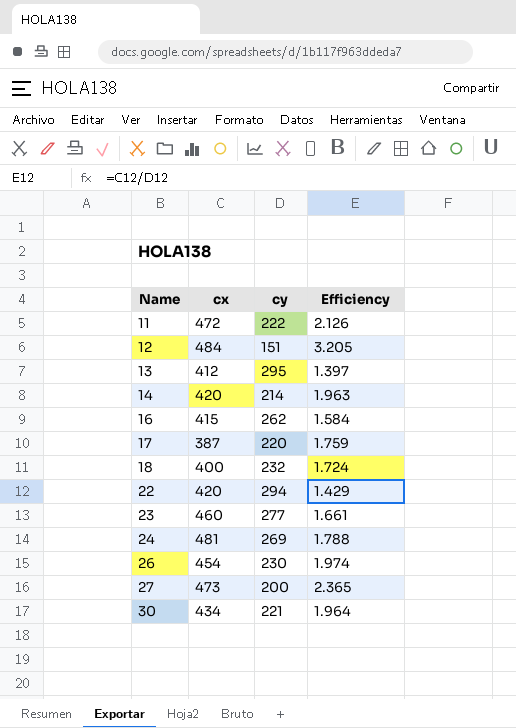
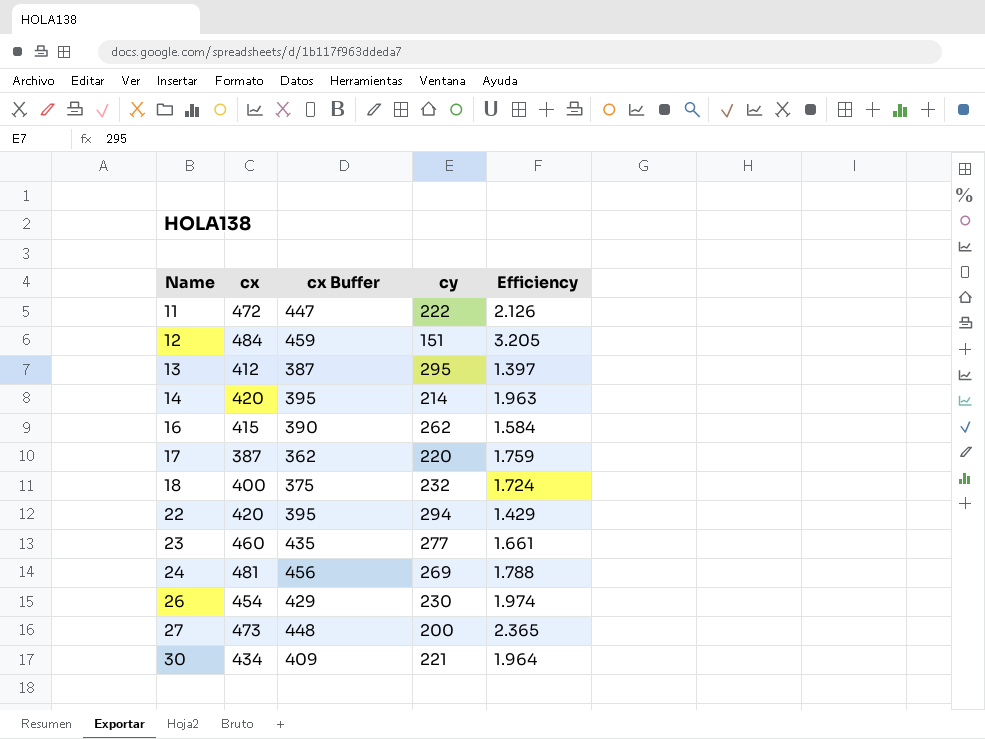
column cx Buffer | formula: none -> [cx] - 25

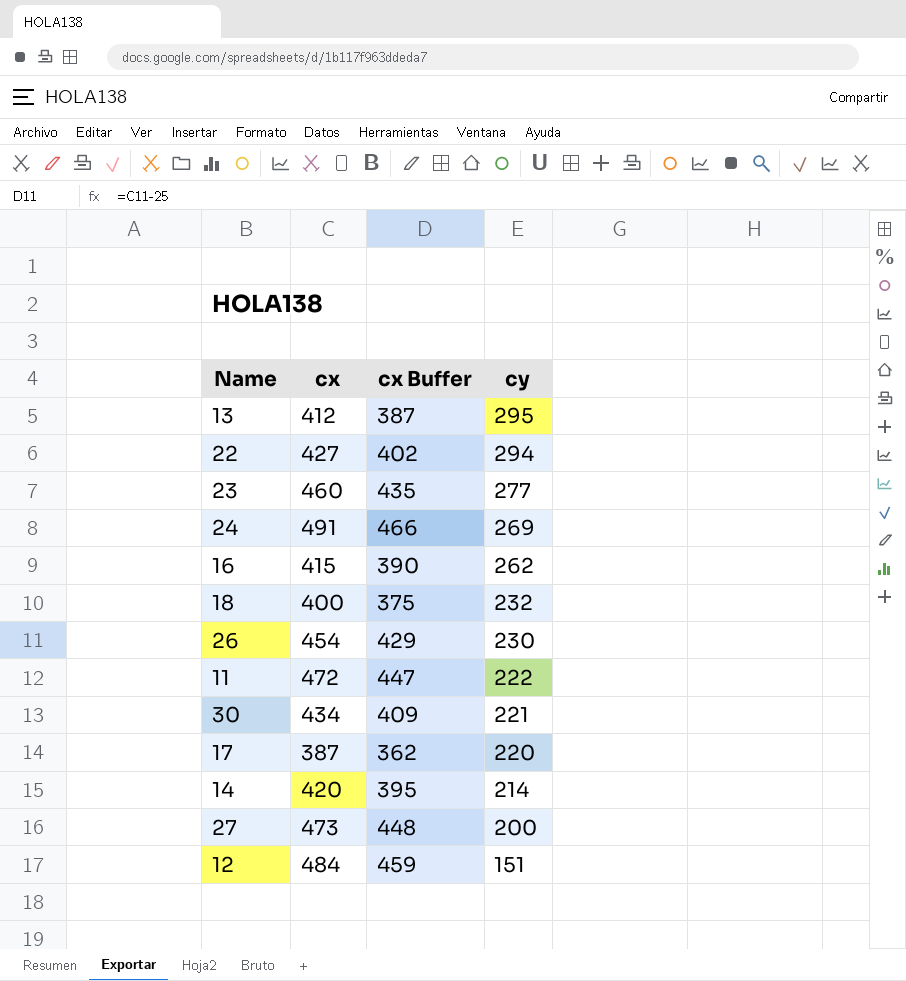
row order: Name ascending -> cy descending
column Efficiency | formula: [cx] / [cy] -> none
22 | cx: 420 -> 427
22 | cx Buffer: 395 -> 402
24 | cx: 481 -> 491
24 | cx Buffer: 456 -> 466

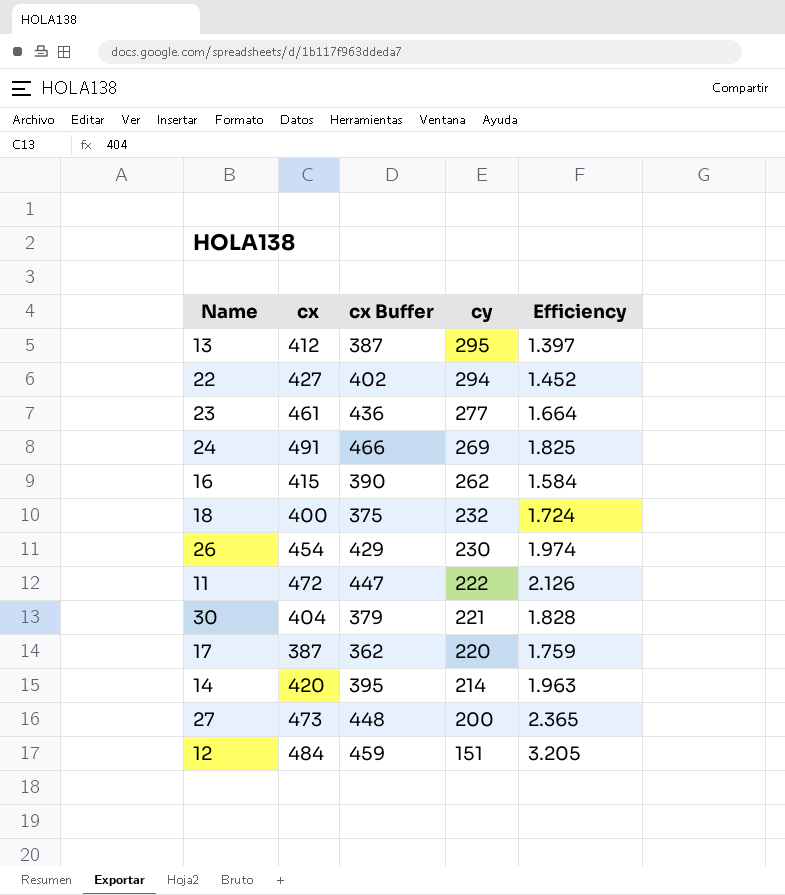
column Efficiency | formula: none -> [cx] / [cy]
23 | cx: 460 -> 461
23 | cx Buffer: 435 -> 436
30 | cx: 434 -> 404
30 | cx Buffer: 409 -> 379

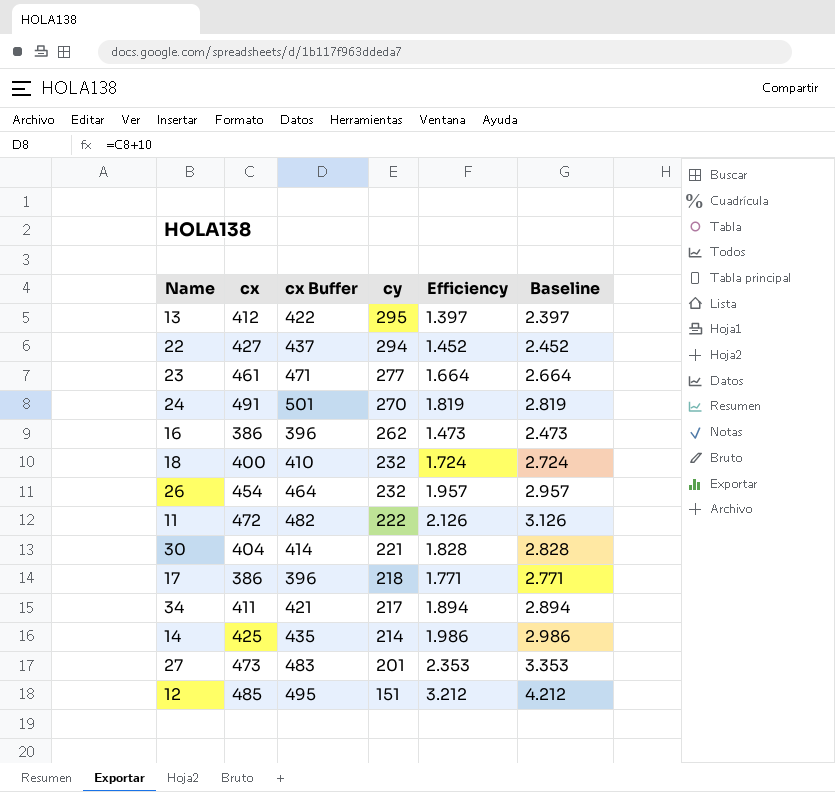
column cx Buffer | formula: [cx] - 25 -> [cx] + 10
column Baseline | formula: none -> [Efficiency] + 1
24 | cy: 269 -> 270
24 | Efficiency: 1.825 -> 1.819
16 | cx: 415 -> 386
16 | Efficiency: 1.584 -> 1.473
26 | cy: 230 -> 232
26 | Efficiency: 1.974 -> 1.957
17 | cx: 387 -> 386
17 | cy: 220 -> 218
17 | Efficiency: 1.759 -> 1.771
row 34: none -> 411 | 421 | 217 | 1.894 | 2.894
14 | cx: 420 -> 425
14 | Efficiency: 1.963 -> 1.986
27 | cy: 200 -> 201
27 | Efficiency: 2.365 -> 2.353
12 | cx: 484 -> 485
12 | Efficiency: 3.205 -> 3.212

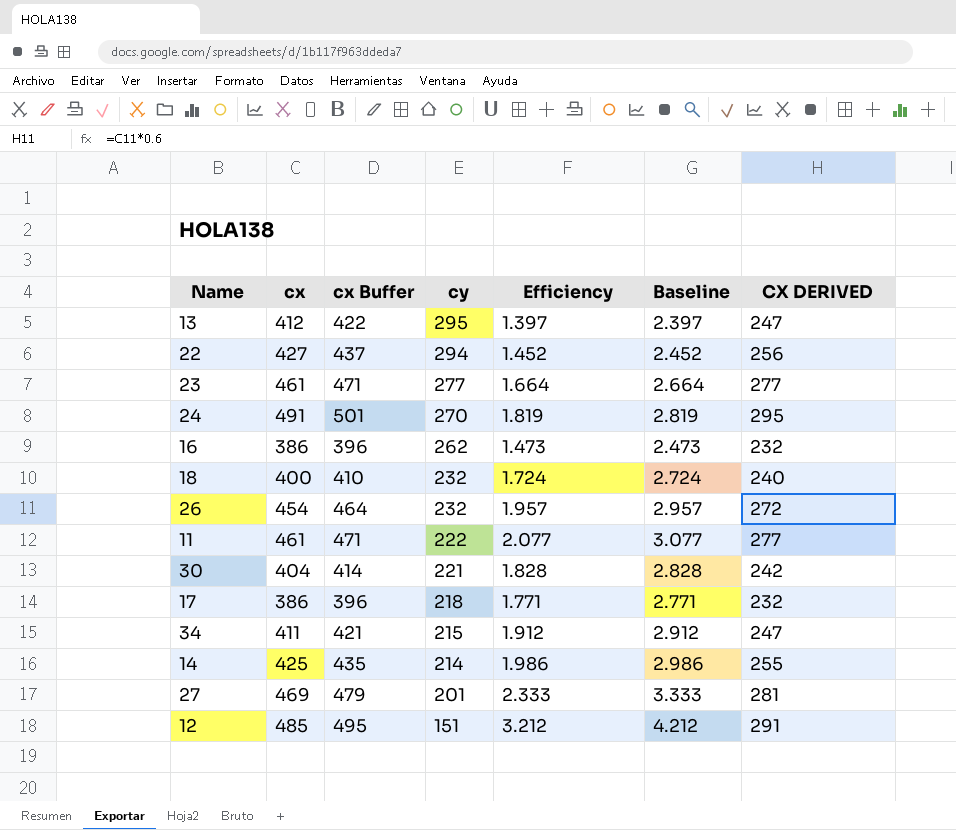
column CX DERIVED | formula: none -> [cx] * 0.6
11 | cx: 472 -> 461
11 | cx Buffer: 482 -> 471
11 | Efficiency: 2.126 -> 2.077
11 | Baseline: 3.126 -> 3.077
34 | cy: 217 -> 215
34 | Efficiency: 1.894 -> 1.912
34 | Baseline: 2.894 -> 2.912
27 | cx: 473 -> 469
27 | cx Buffer: 483 -> 479
27 | Efficiency: 2.353 -> 2.333
27 | Baseline: 3.353 -> 3.333

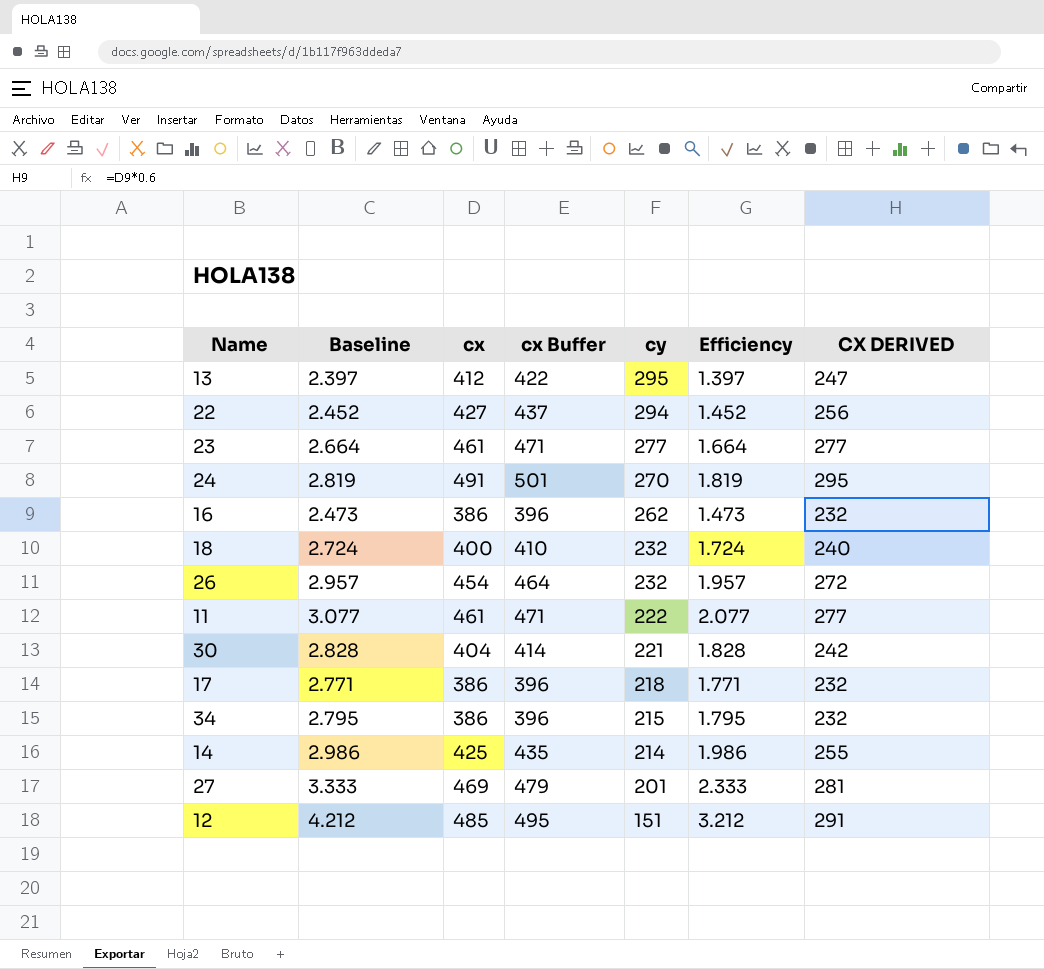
column Baseline | position: 6 -> 2
34 | Baseline: 2.912 -> 2.795
34 | cx: 411 -> 386
34 | cx Buffer: 421 -> 396
34 | Efficiency: 1.912 -> 1.795
34 | CX DERIVED: 247 -> 232

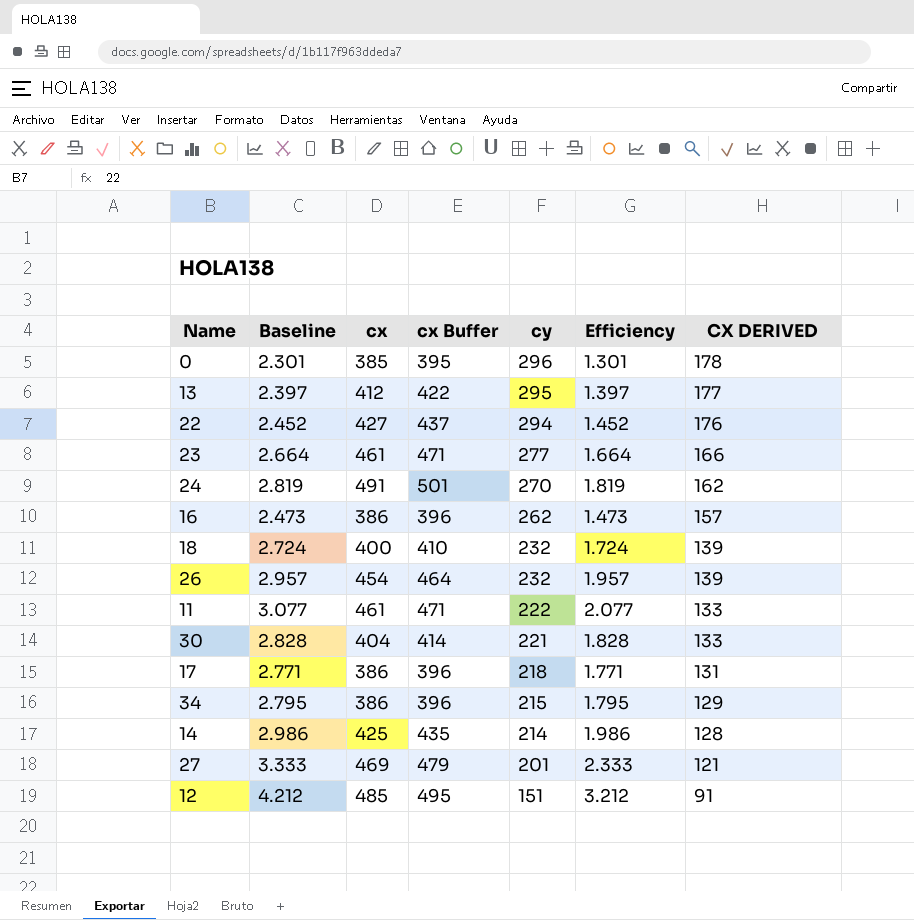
column CX DERIVED | formula: [cx] * 0.6 -> [cy] * 0.6
row 0: none -> 2.301 | 385 | 395 | 296 | 1.301 | 178

